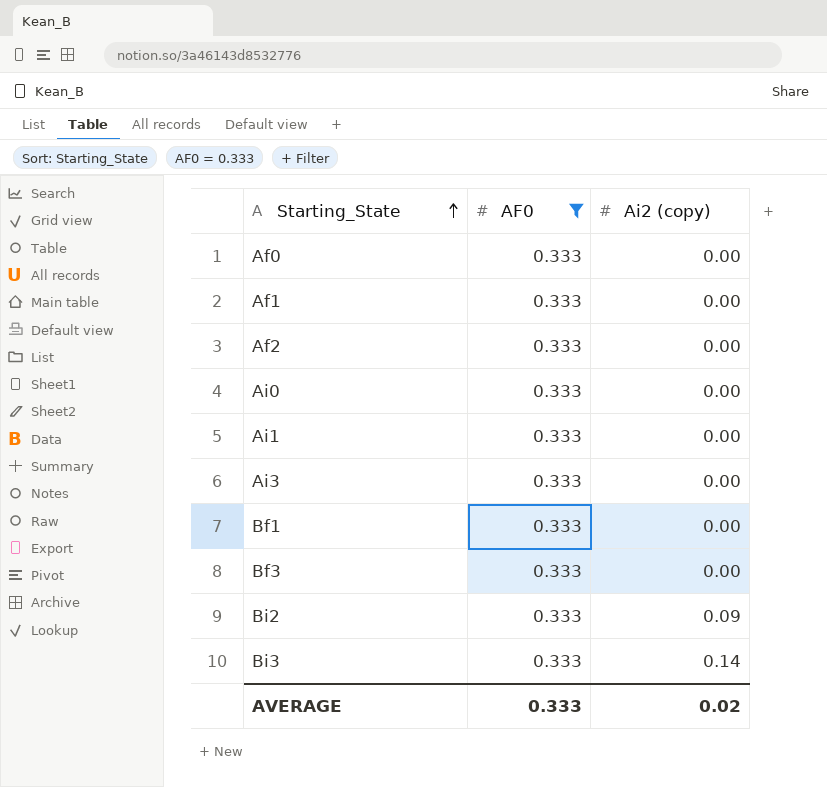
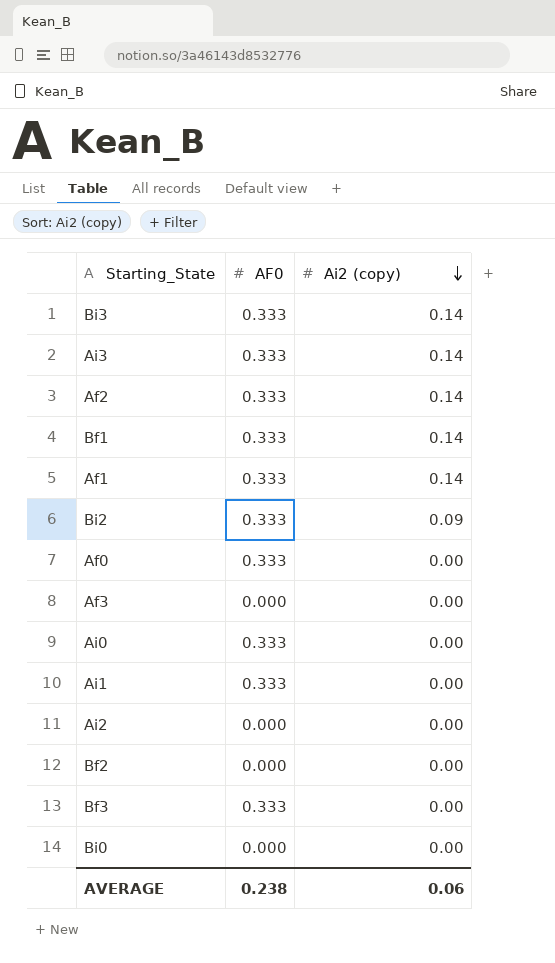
filter: AF0 = 0.333 -> none
row order: Starting_State ascending -> Ai2 (copy) descending
Ai3 | Ai2 (copy): 0.00 -> 0.14
Af2 | Ai2 (copy): 0.00 -> 0.14
Bf1 | Ai2 (copy): 0.00 -> 0.14
Af1 | Ai2 (copy): 0.00 -> 0.14
AVERAGE | AF0: 0.333 -> 0.238
AVERAGE | Ai2 (copy): 0.02 -> 0.06

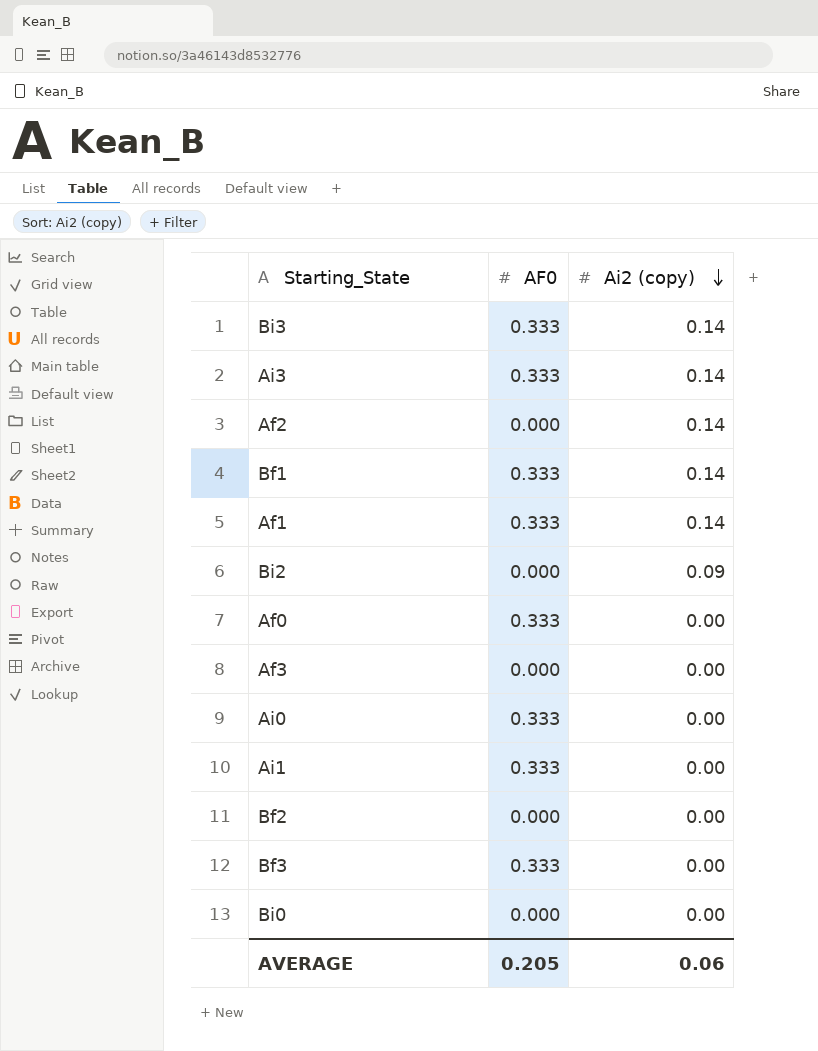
row Ai2: 0.000 | 0.00 -> none
Af2 | AF0: 0.333 -> 0.000
Bi2 | AF0: 0.333 -> 0.000
AVERAGE | AF0: 0.238 -> 0.205

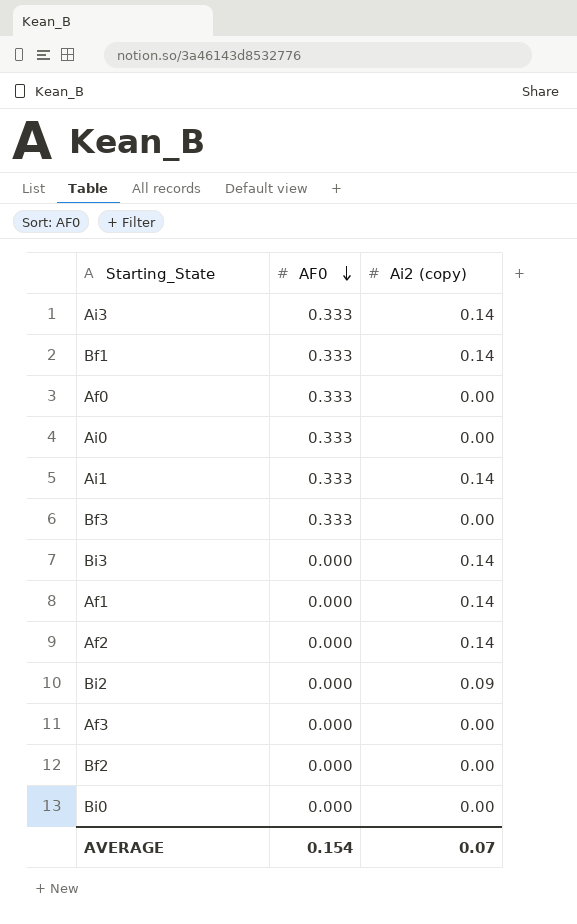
row order: Ai2 (copy) descending -> AF0 descending
Ai1 | Ai2 (copy): 0.00 -> 0.14
Bi3 | AF0: 0.333 -> 0.000
Af1 | AF0: 0.333 -> 0.000
AVERAGE | AF0: 0.205 -> 0.154
AVERAGE | Ai2 (copy): 0.06 -> 0.07

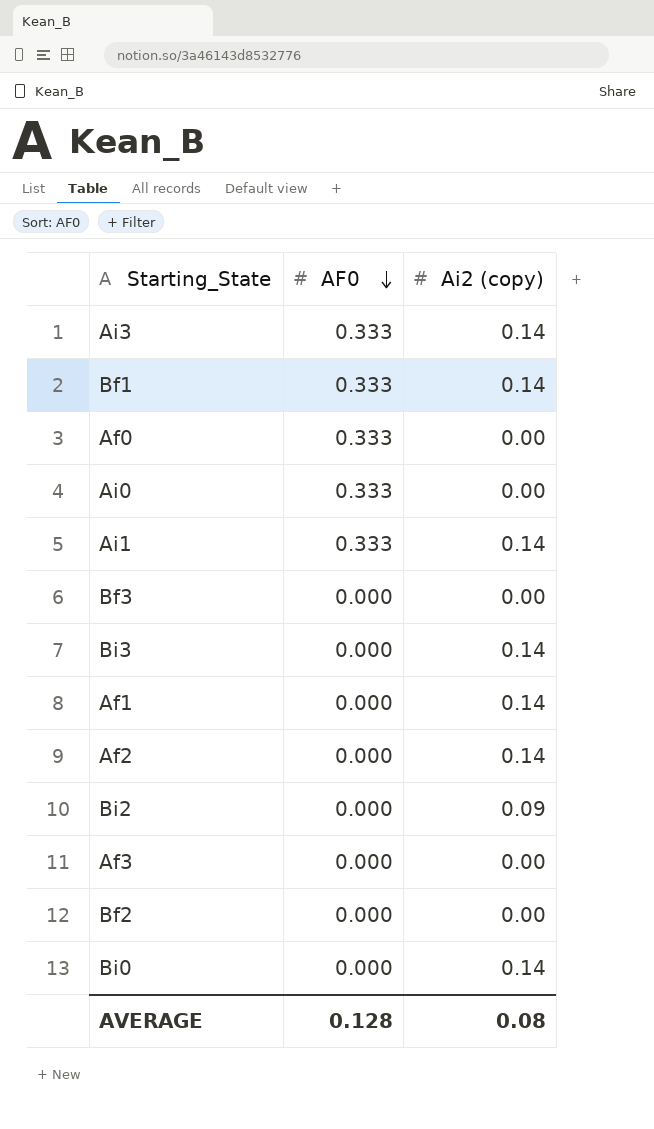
Bf3 | AF0: 0.333 -> 0.000
Bi0 | Ai2 (copy): 0.00 -> 0.14
AVERAGE | AF0: 0.154 -> 0.128
AVERAGE | Ai2 (copy): 0.07 -> 0.08

